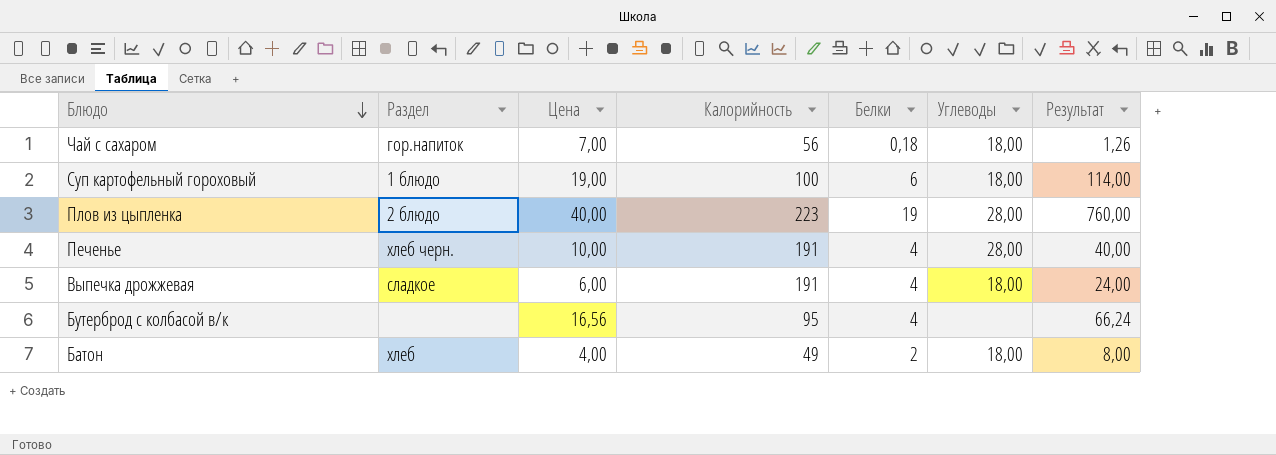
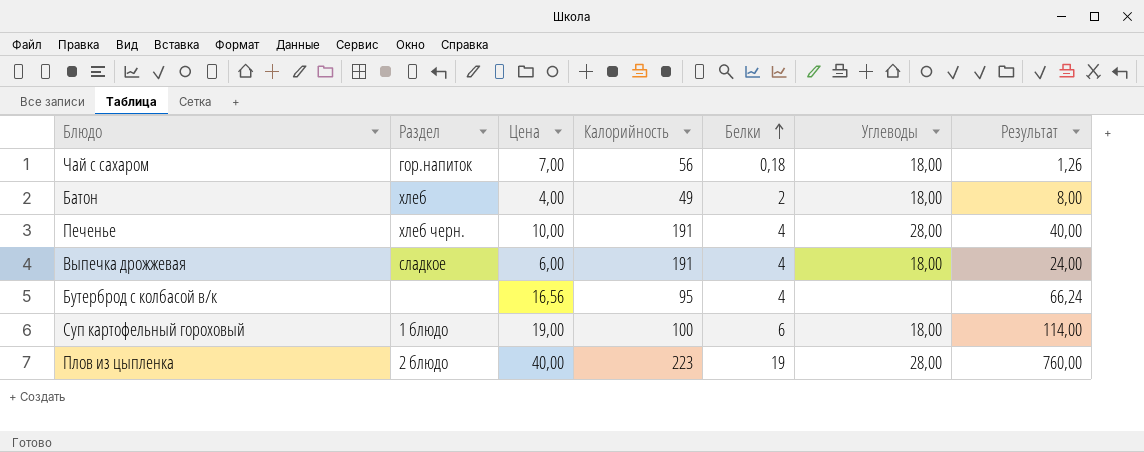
row order: Блюдо descending -> Белки ascending

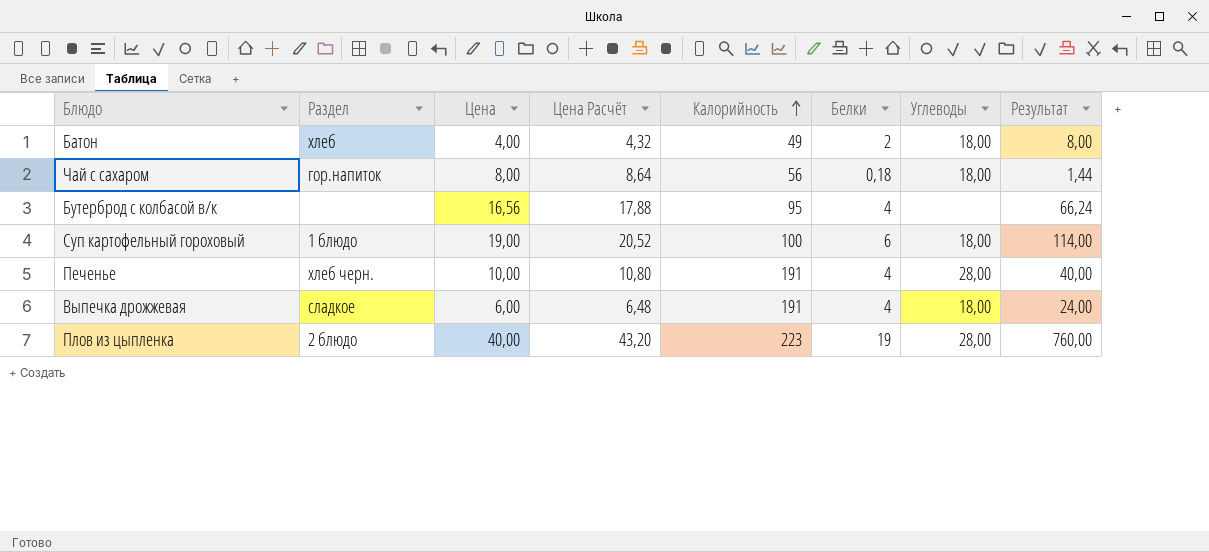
row order: Белки ascending -> Калорийность ascending
column Цена Расчёт | formula: none -> [Цена] * 1,08
Чай с сахаром | Цена: 7,00 -> 8,00
Чай с сахаром | Результат: 1,26 -> 1,44

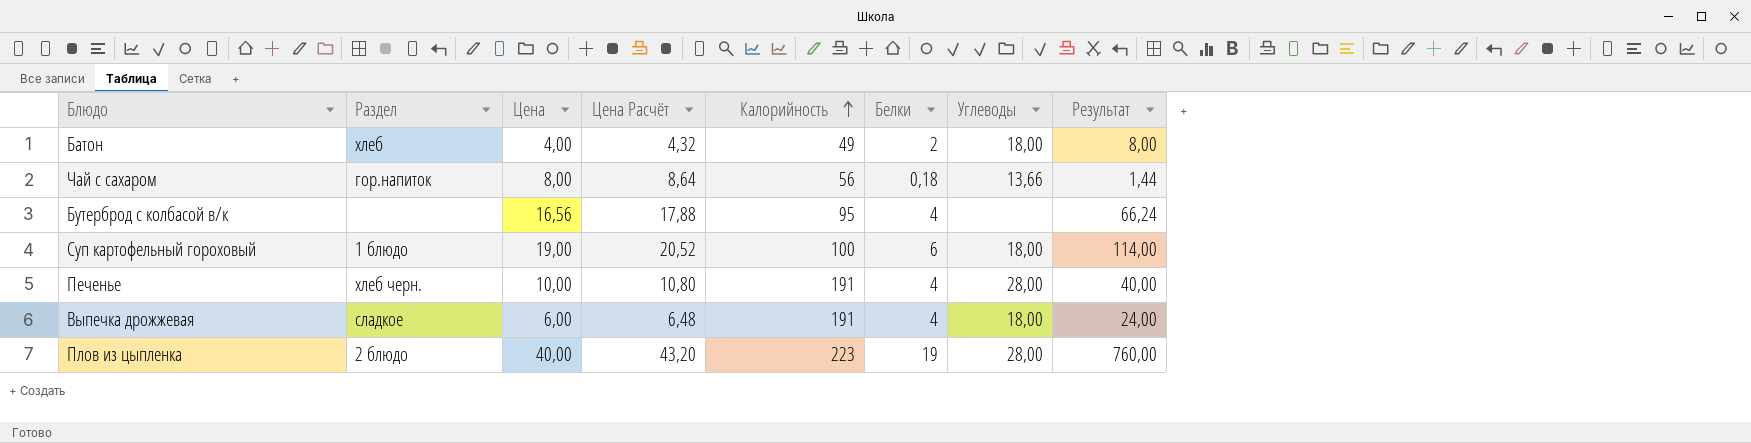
Чай с сахаром | Углеводы: 18,00 -> 13,66

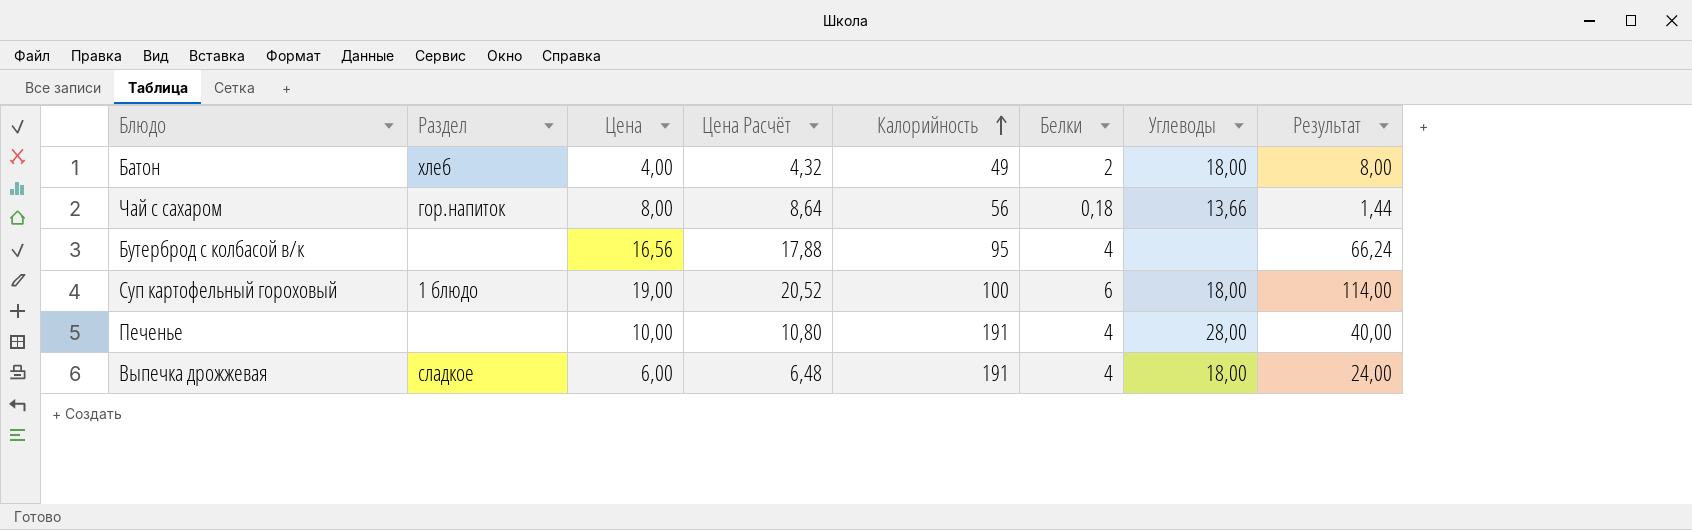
row Плов из цыпленка: 2 блюдо | 40,00 | 43,20 | 223 | 19 | 28,00 | 760,00 -> none
Печенье | Раздел: хлеб черн. -> none

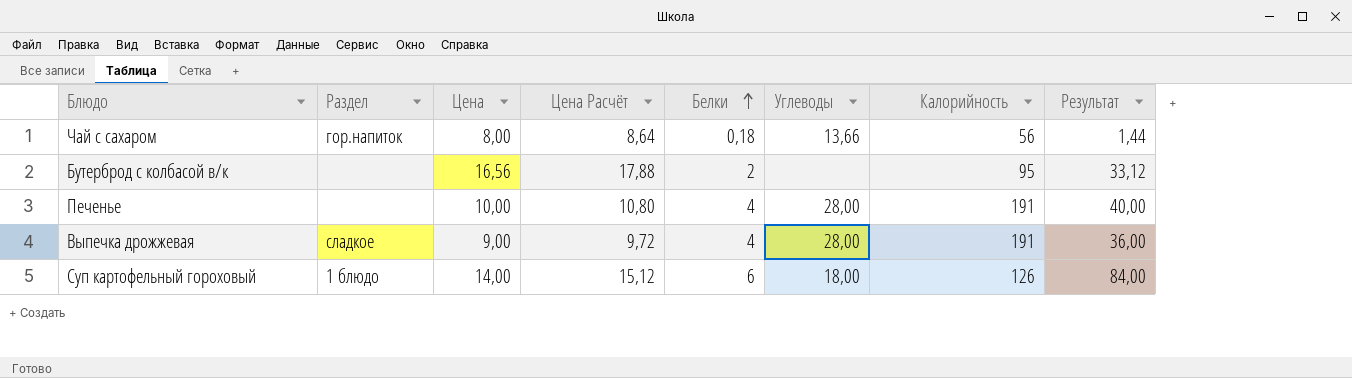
row order: Калорийность ascending -> Белки ascending
column Калорийность | position: 5 -> 7
row Батон: хлеб | 4,00 | 4,32 | 49 | 2 | 18,00 | 8,00 -> none
Бутерброд с колбасой в/к | Белки: 4 -> 2
Бутерброд с колбасой в/к | Результат: 66,24 -> 33,12
Выпечка дрожжевая | Цена: 6,00 -> 9,00
Выпечка дрожжевая | Цена Расчёт: 6,48 -> 9,72
Выпечка дрожжевая | Углеводы: 18,00 -> 28,00
Выпечка дрожжевая | Результат: 24,00 -> 36,00
Суп картофельный гороховый | Цена: 19,00 -> 14,00
Суп картофельный гороховый | Цена Расчёт: 20,52 -> 15,12
Суп картофельный гороховый | Калорийность: 100 -> 126
Суп картофельный гороховый | Результат: 114,00 -> 84,00

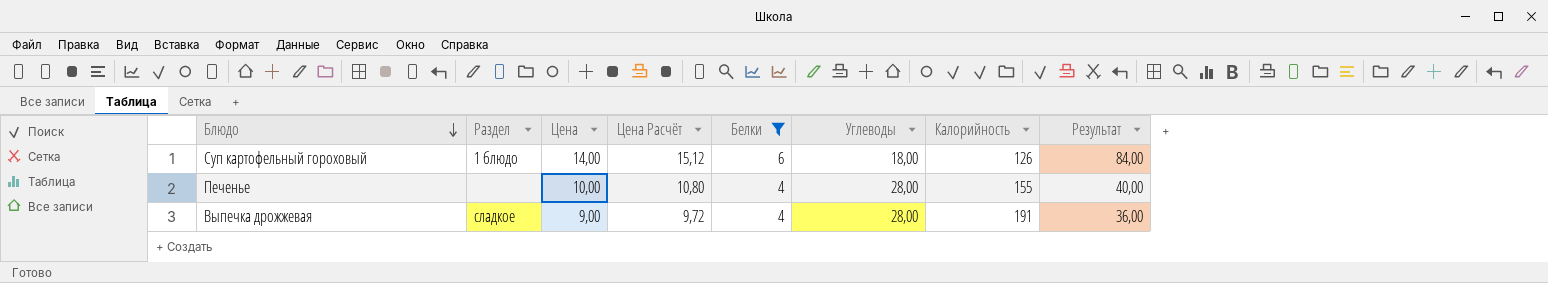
filter: none -> Белки >= 4
row order: Белки ascending -> Блюдо descending
Печенье | Калорийность: 191 -> 155

